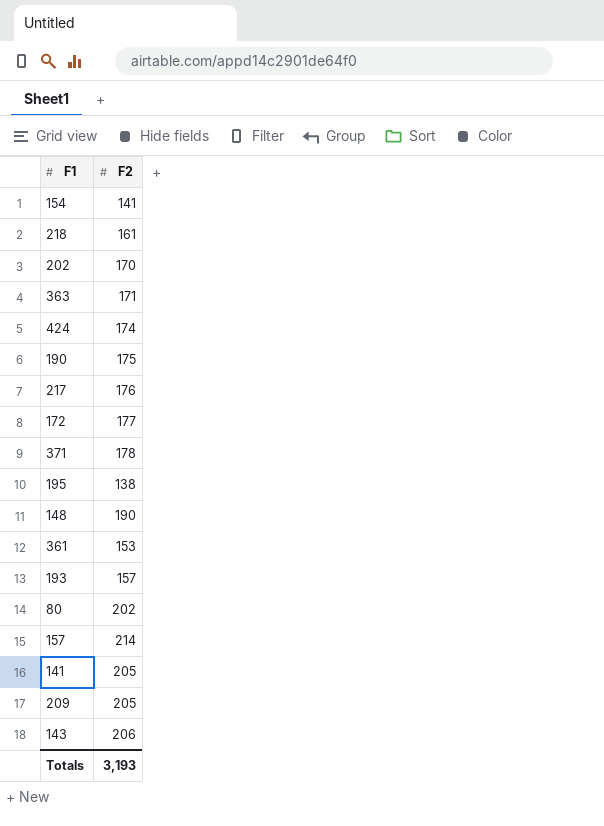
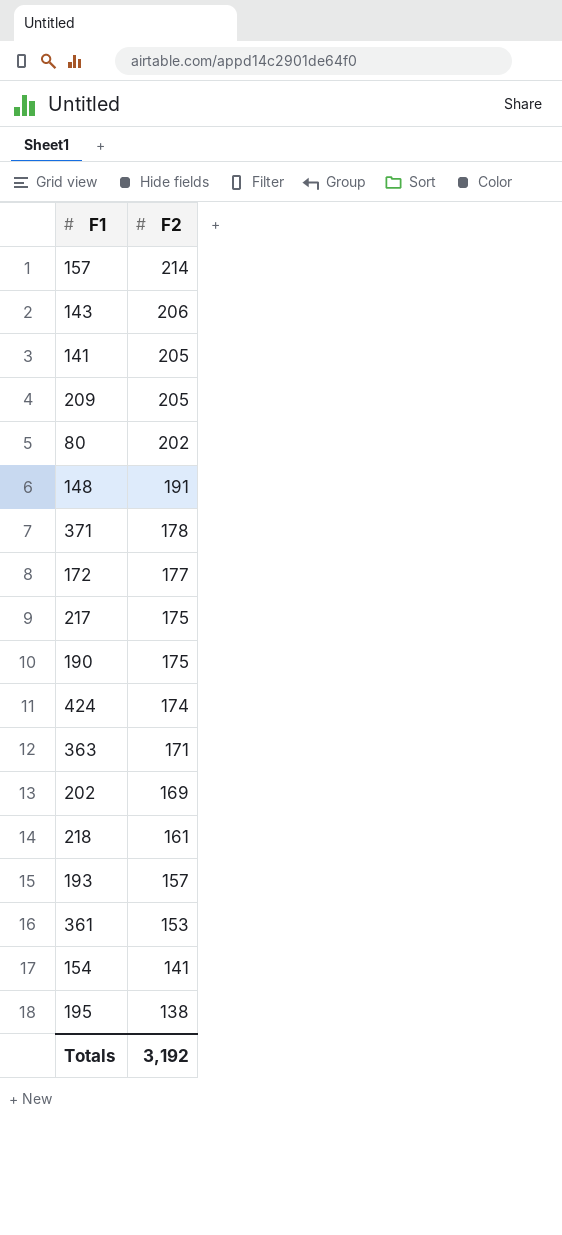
row order: none -> F2 descending
148 | F2: 190 -> 191
217 | F2: 176 -> 175
202 | F2: 170 -> 169
Totals | F2: 3,193 -> 3,192

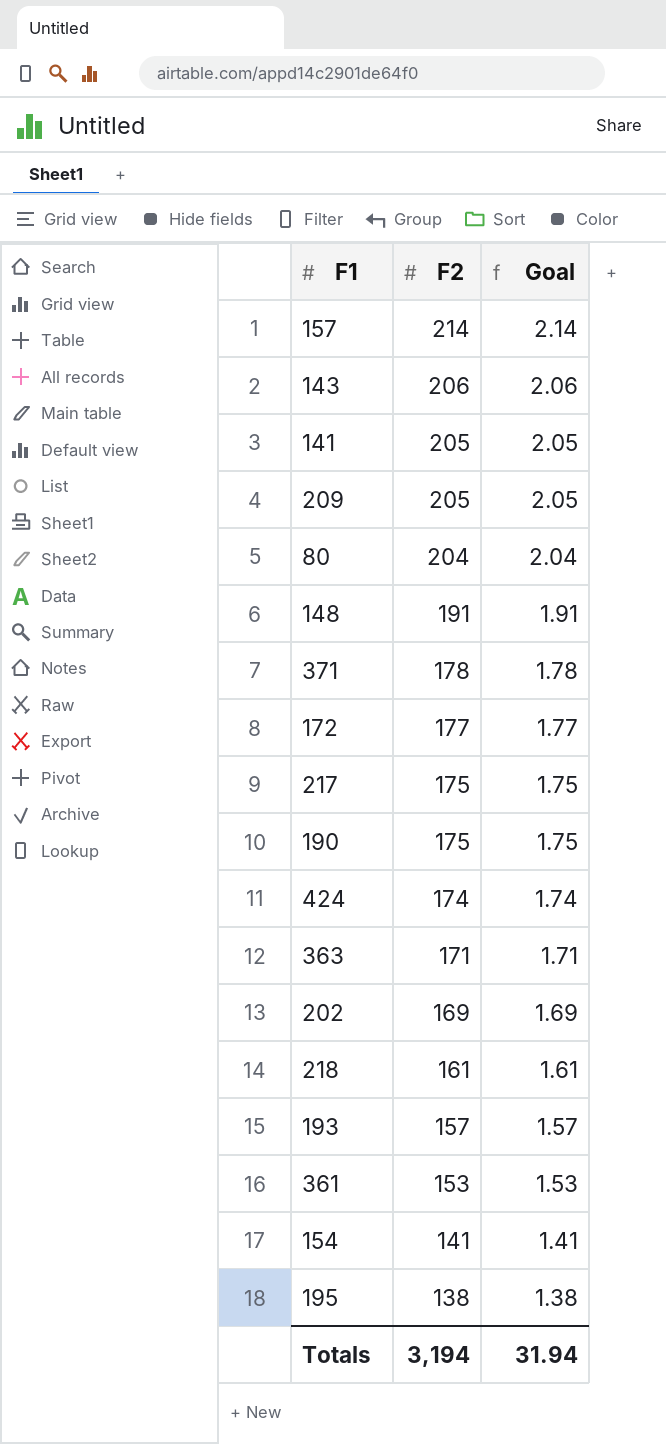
column Goal | formula: none -> [F2] * 0.01
80 | F2: 202 -> 204
Totals | F2: 3,192 -> 3,194

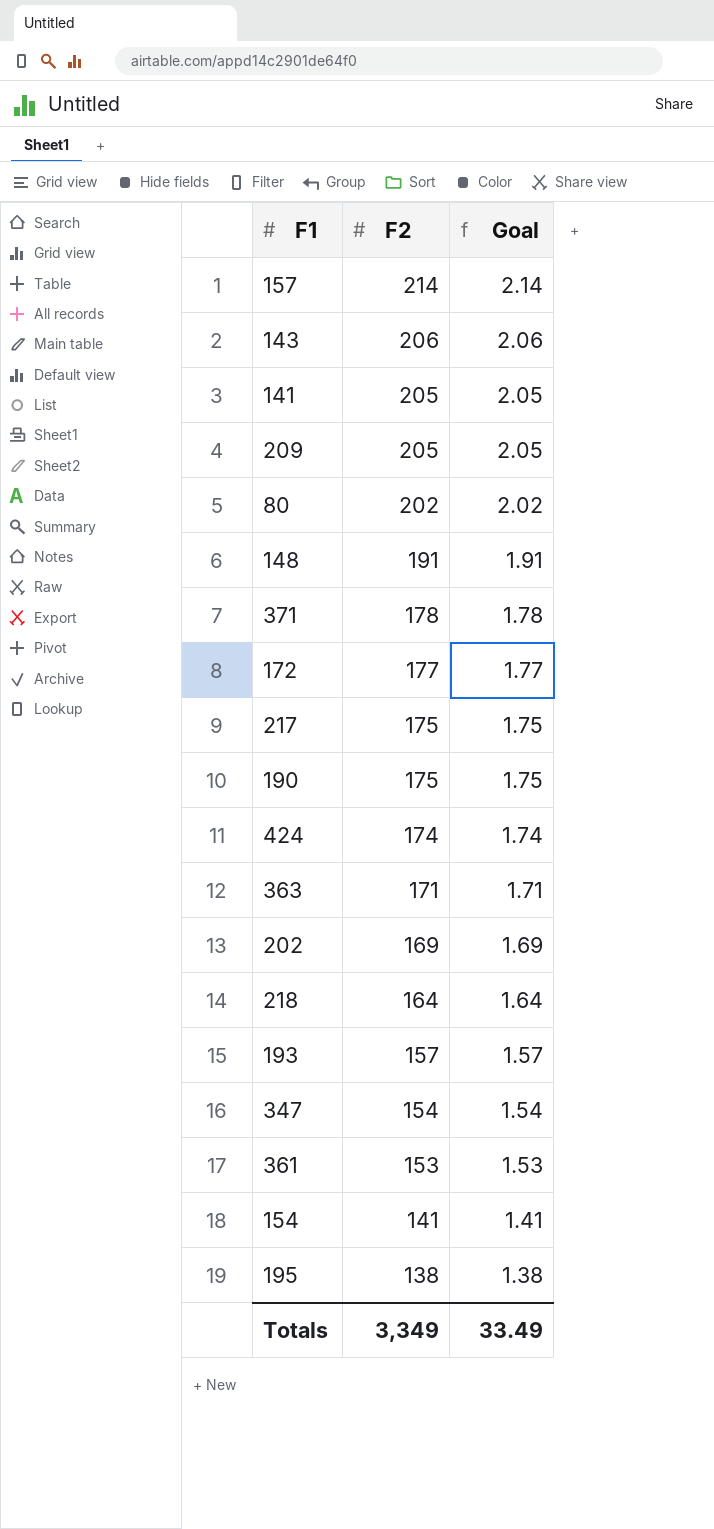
80 | F2: 204 -> 202
80 | Goal: 2.04 -> 2.02
218 | F2: 161 -> 164
218 | Goal: 1.61 -> 1.64
row 347: none -> 154 | 1.54
Totals | F2: 3,194 -> 3,349
Totals | Goal: 31.94 -> 33.49

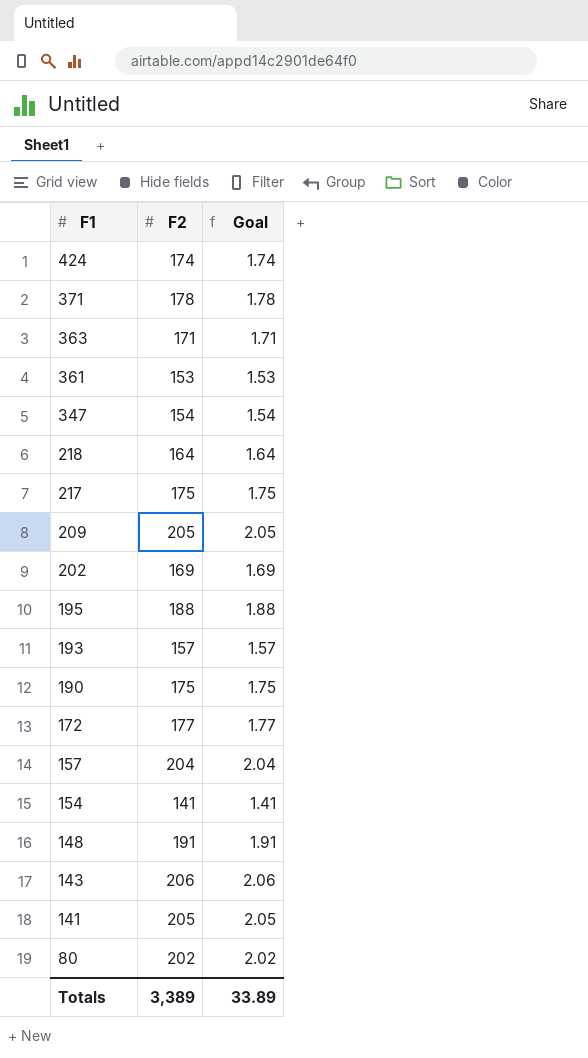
row order: F2 descending -> F1 descending
195 | F2: 138 -> 188
195 | Goal: 1.38 -> 1.88
157 | F2: 214 -> 204
157 | Goal: 2.14 -> 2.04
Totals | F2: 3,349 -> 3,389
Totals | Goal: 33.49 -> 33.89

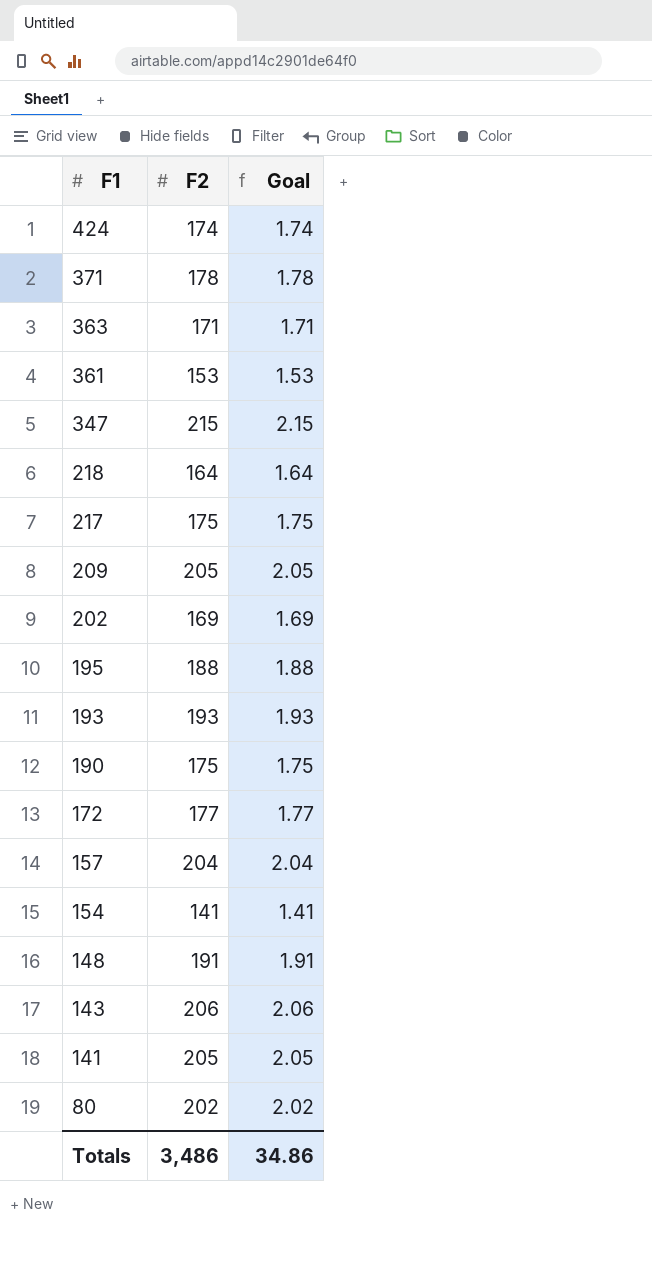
347 | F2: 154 -> 215
347 | Goal: 1.54 -> 2.15
193 | F2: 157 -> 193
193 | Goal: 1.57 -> 1.93
Totals | F2: 3,389 -> 3,486
Totals | Goal: 33.89 -> 34.86

